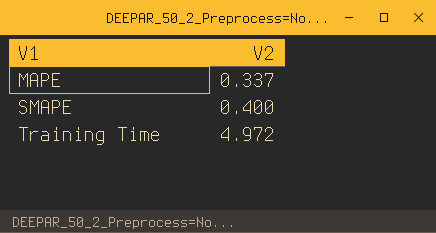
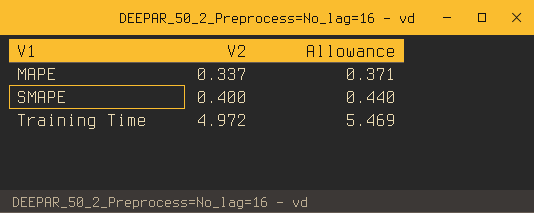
column Allowance | formula: none -> [V2] * 1.1

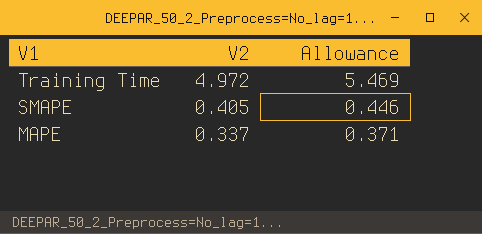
row order: V1 ascending -> V1 descending
SMAPE | V2: 0.400 -> 0.405
SMAPE | Allowance: 0.440 -> 0.446

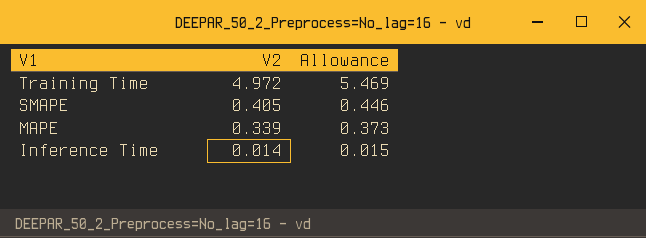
MAPE | V2: 0.337 -> 0.339
MAPE | Allowance: 0.371 -> 0.373
row Inference Time: none -> 0.014 | 0.015

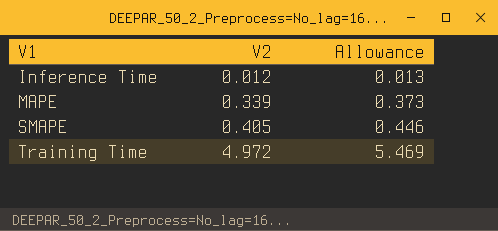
row order: V1 descending -> V1 ascending
Inference Time | V2: 0.014 -> 0.012
Inference Time | Allowance: 0.015 -> 0.013

